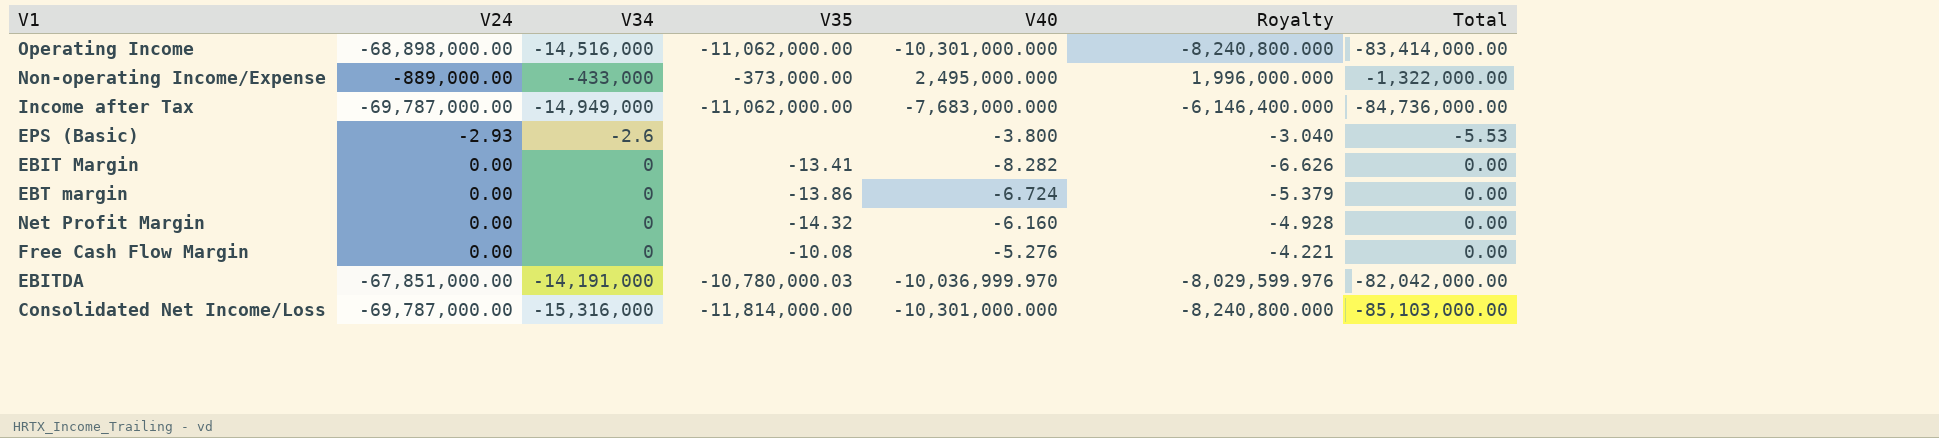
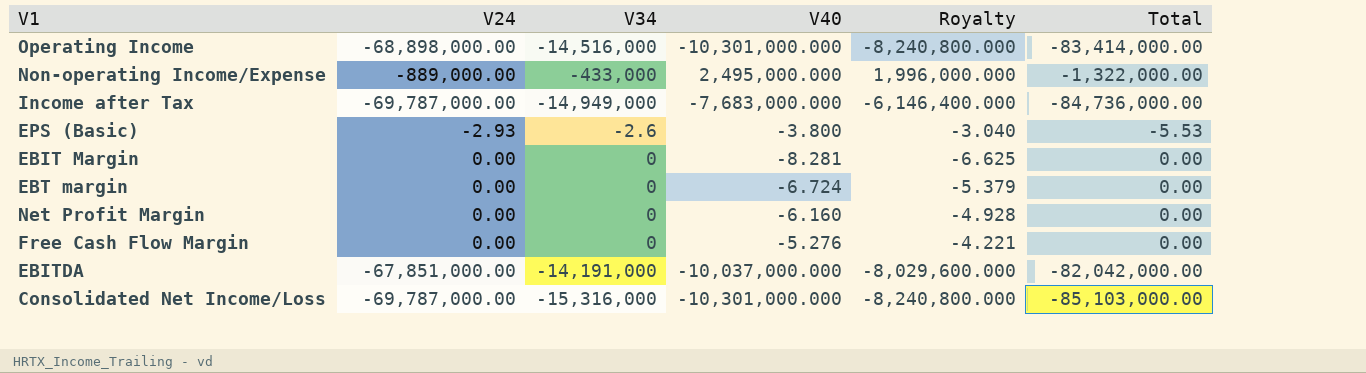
column V35 | position: 4 -> none
EBIT Margin | V40: -8.282 -> -8.281
EBIT Margin | Royalty: -6.626 -> -6.625
EBITDA | V40: -10,036,999.970 -> -10,037,000.000
EBITDA | Royalty: -8,029,599.976 -> -8,029,600.000

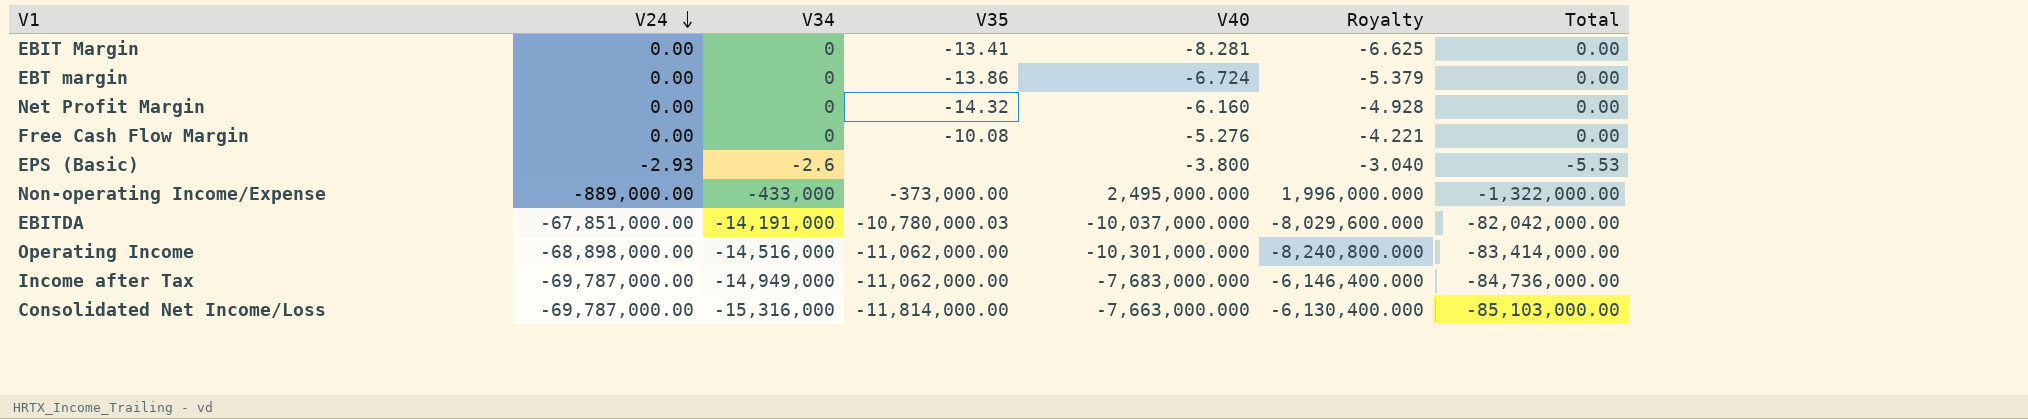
row order: none -> V24 descending
column V35 | position: none -> 4
Consolidated Net Income/Loss | V40: -10,301,000.000 -> -7,663,000.000
Consolidated Net Income/Loss | Royalty: -8,240,800.000 -> -6,130,400.000

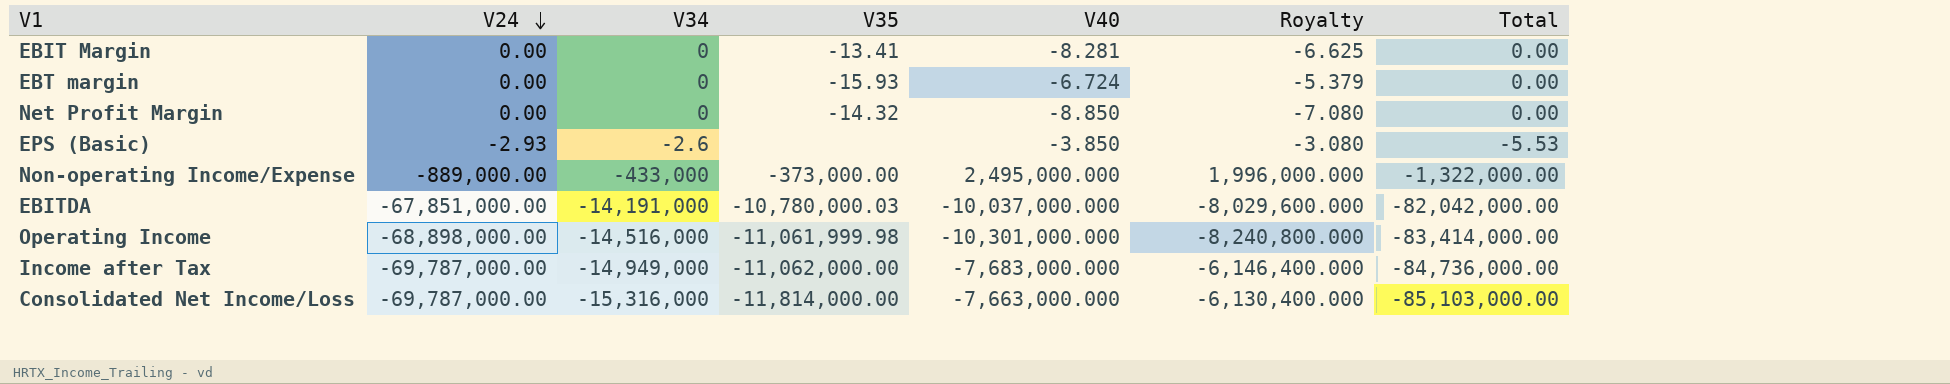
row Free Cash Flow Margin: 0.00 | 0 | -10.08 | -5.276 | -4.221 | 0.00 -> none
EBT margin | V35: -13.86 -> -15.93
Net Profit Margin | V40: -6.160 -> -8.850
Net Profit Margin | Royalty: -4.928 -> -7.080
EPS (Basic) | V40: -3.800 -> -3.850
EPS (Basic) | Royalty: -3.040 -> -3.080
Operating Income | V35: -11,062,000.00 -> -11,061,999.98

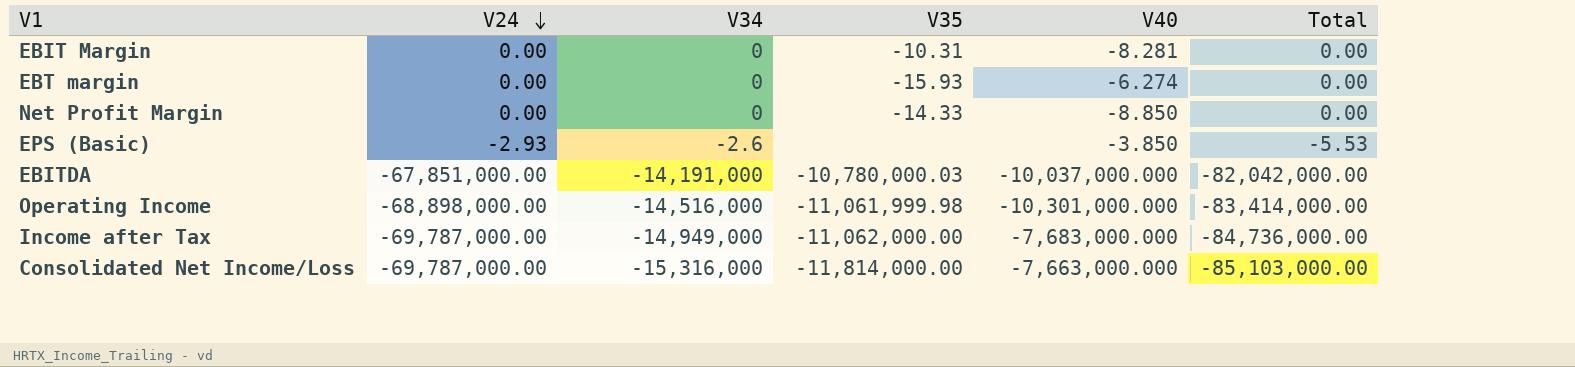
column Royalty | formula: [V40] * 0.8 -> none
row Non-operating Income/Expense: -889,000.00 | -433,000 | -373,000.00 | 2,495,000.000 | 1,996,000.000 | -1,322,000.00 -> none
EBIT Margin | V35: -13.41 -> -10.31
EBT margin | V40: -6.724 -> -6.274
Net Profit Margin | V35: -14.32 -> -14.33

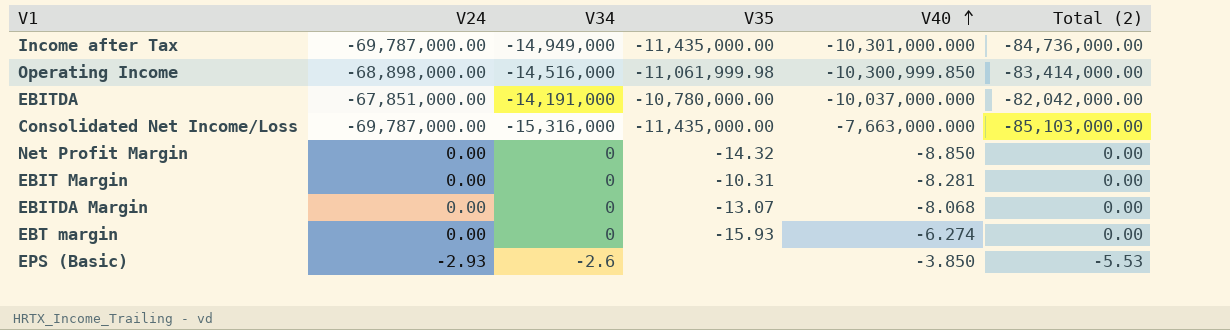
row order: V24 descending -> V40 ascending
column name: Total -> Total (2)
Income after Tax | V35: -11,062,000.00 -> -11,435,000.00
Income after Tax | V40: -7,683,000.000 -> -10,301,000.000
Operating Income | V40: -10,301,000.000 -> -10,300,999.850
EBITDA | V35: -10,780,000.03 -> -10,780,000.00
Consolidated Net Income/Loss | V35: -11,814,000.00 -> -11,435,000.00
Net Profit Margin | V35: -14.33 -> -14.32
row EBITDA Margin: none -> 0.00 | 0 | -13.07 | -8.068 | 0.00

